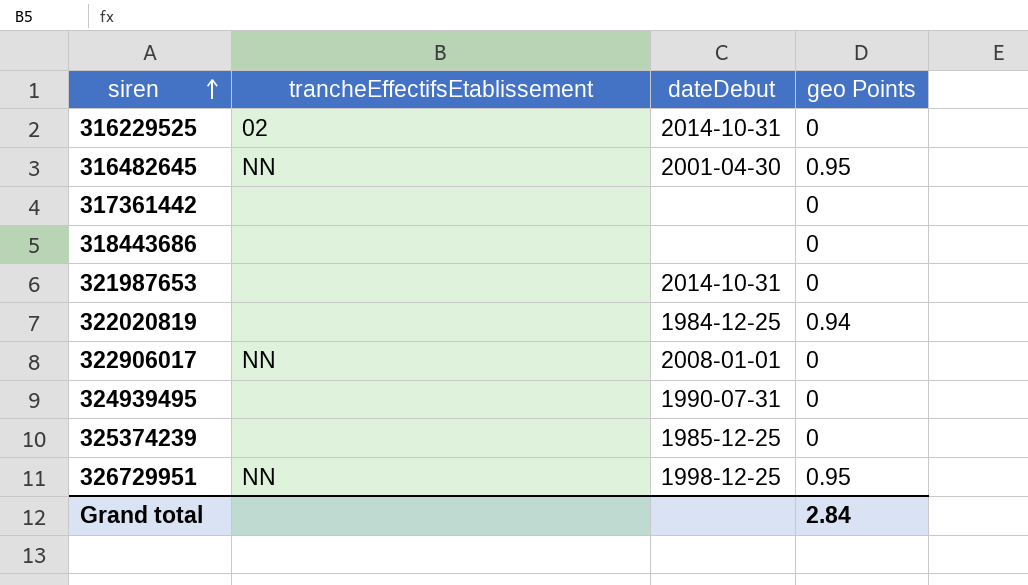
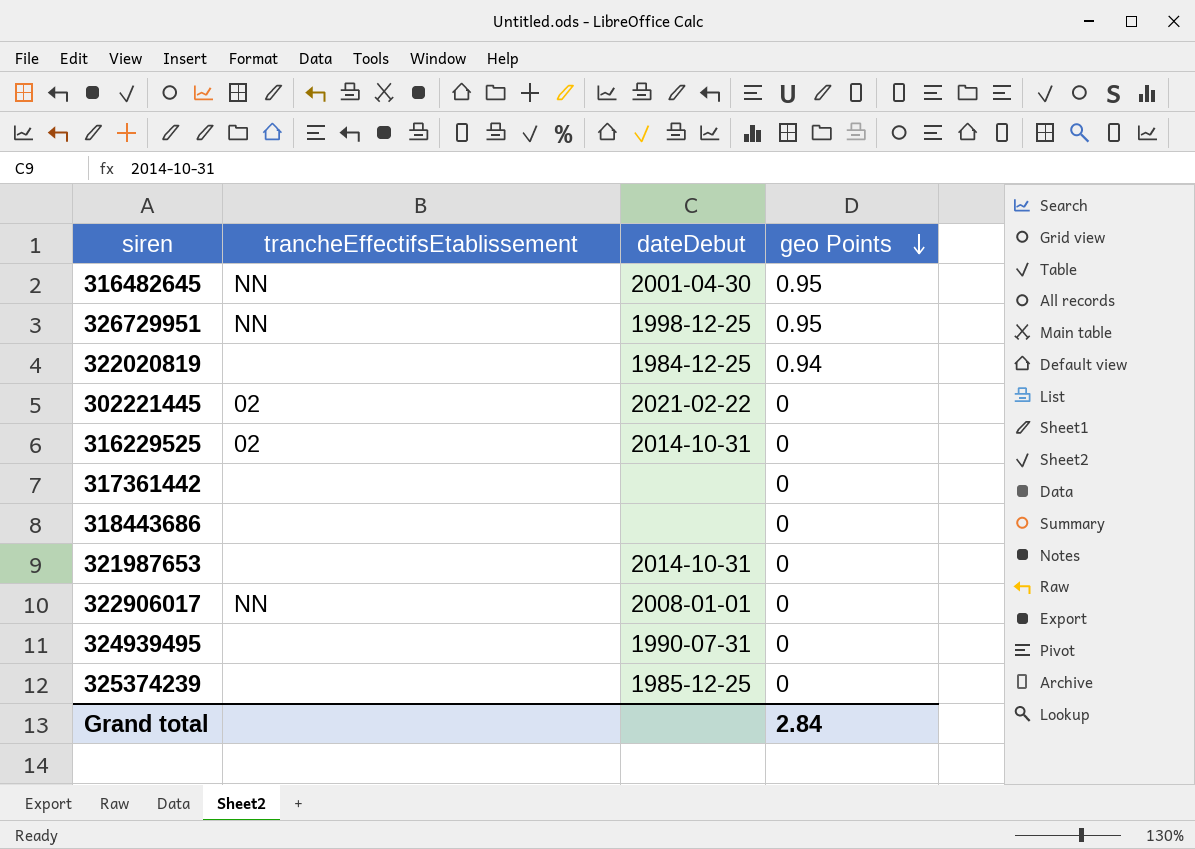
row order: siren ascending -> geo Points descending
row 302221445: none -> 02 | 2021-02-22 | 0

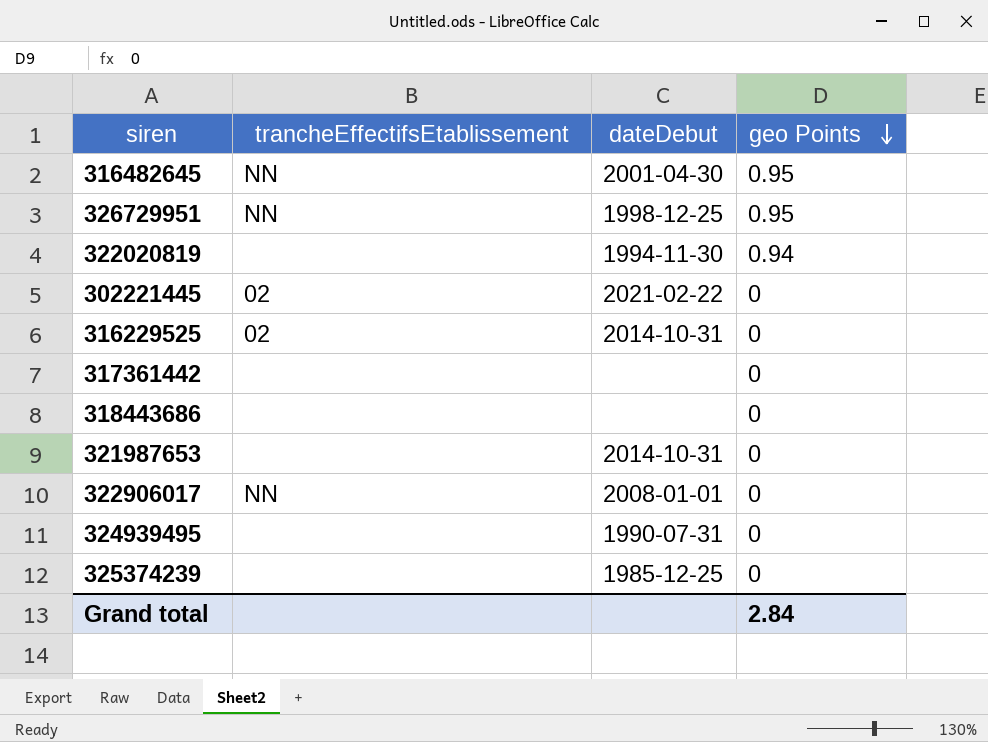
322020819 | dateDebut: 1984-12-25 -> 1994-11-30

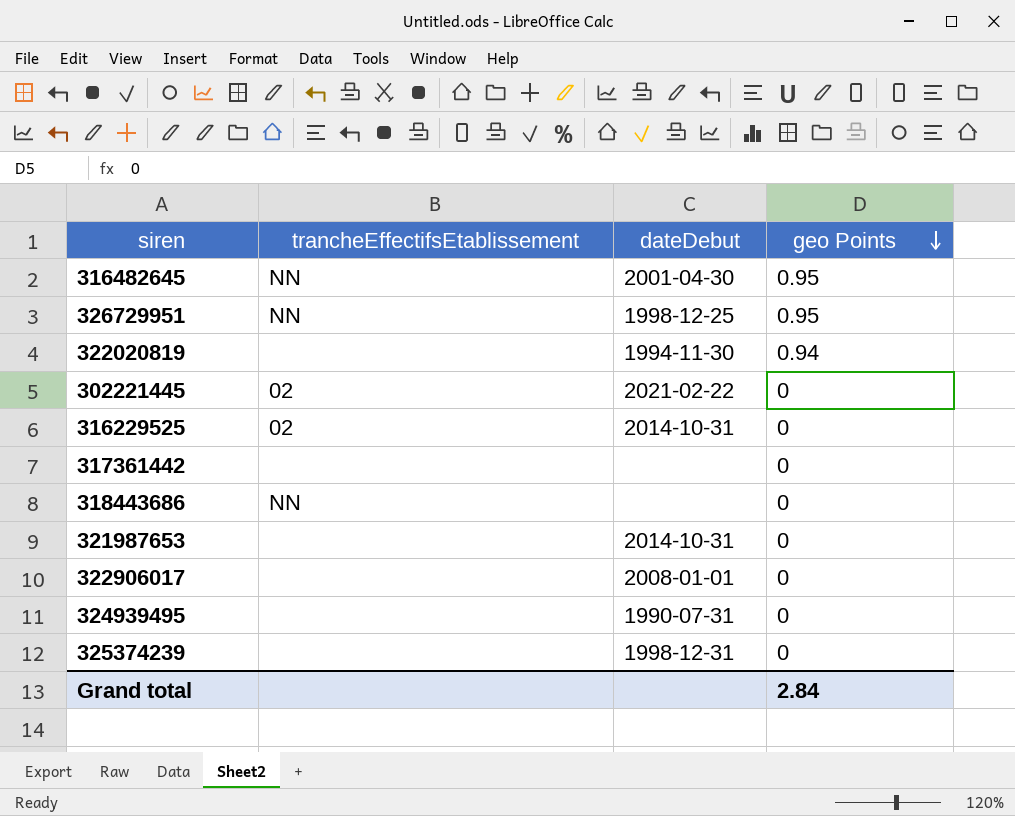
318443686 | trancheEffectifsEtablissement: none -> NN
322906017 | trancheEffectifsEtablissement: NN -> none
325374239 | dateDebut: 1985-12-25 -> 1998-12-31

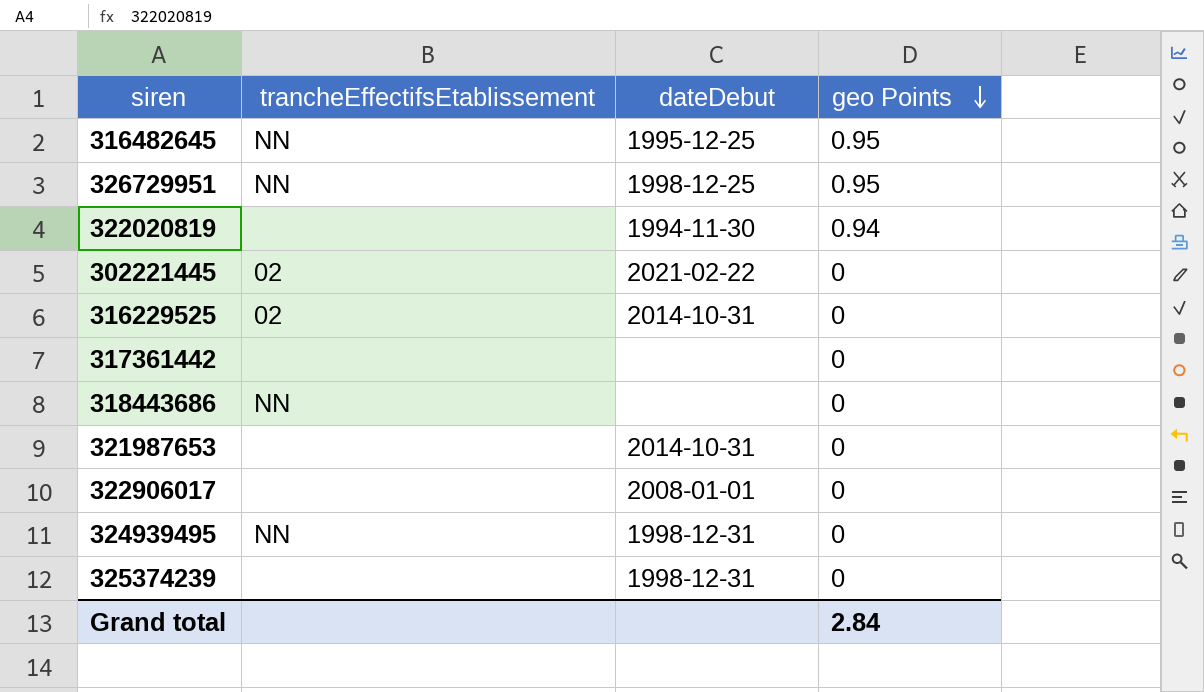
316482645 | dateDebut: 2001-04-30 -> 1995-12-25
324939495 | trancheEffectifsEtablissement: none -> NN
324939495 | dateDebut: 1990-07-31 -> 1998-12-31

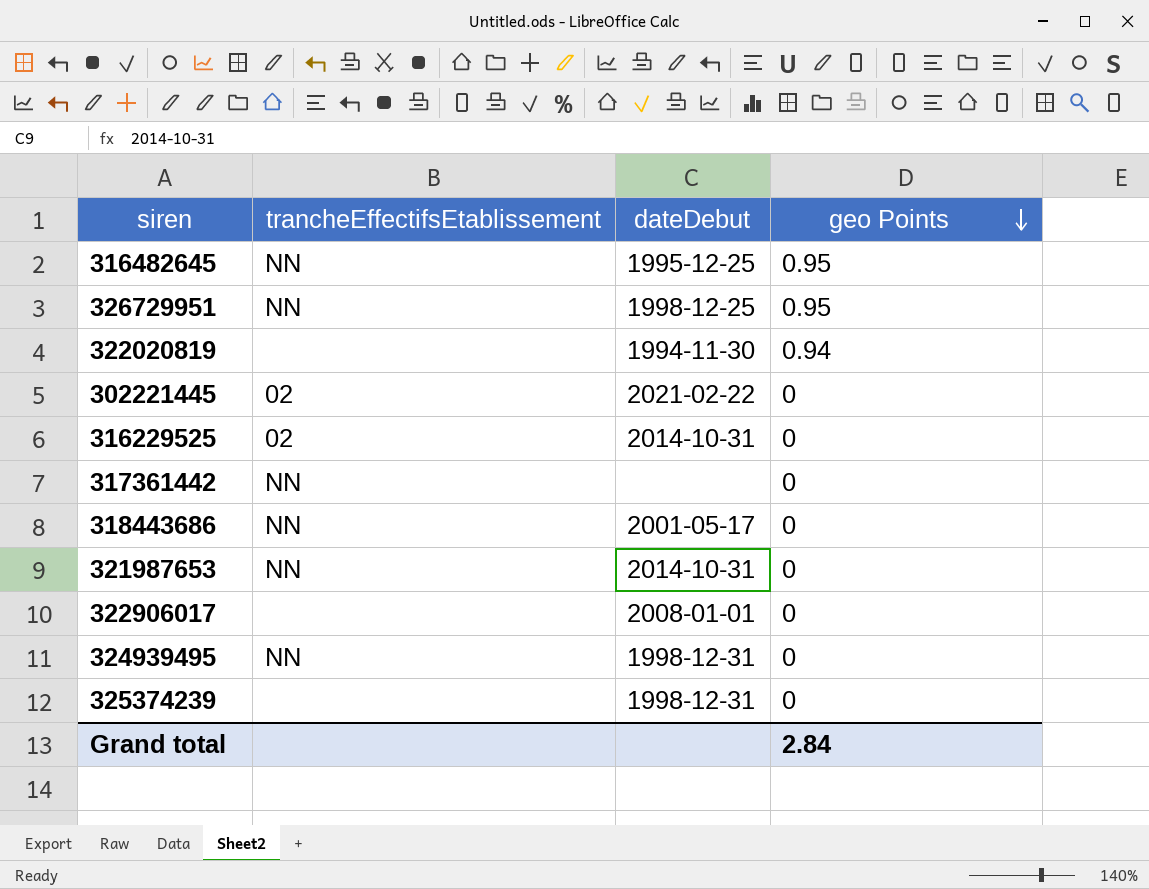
317361442 | trancheEffectifsEtablissement: none -> NN
318443686 | dateDebut: none -> 2001-05-17
321987653 | trancheEffectifsEtablissement: none -> NN

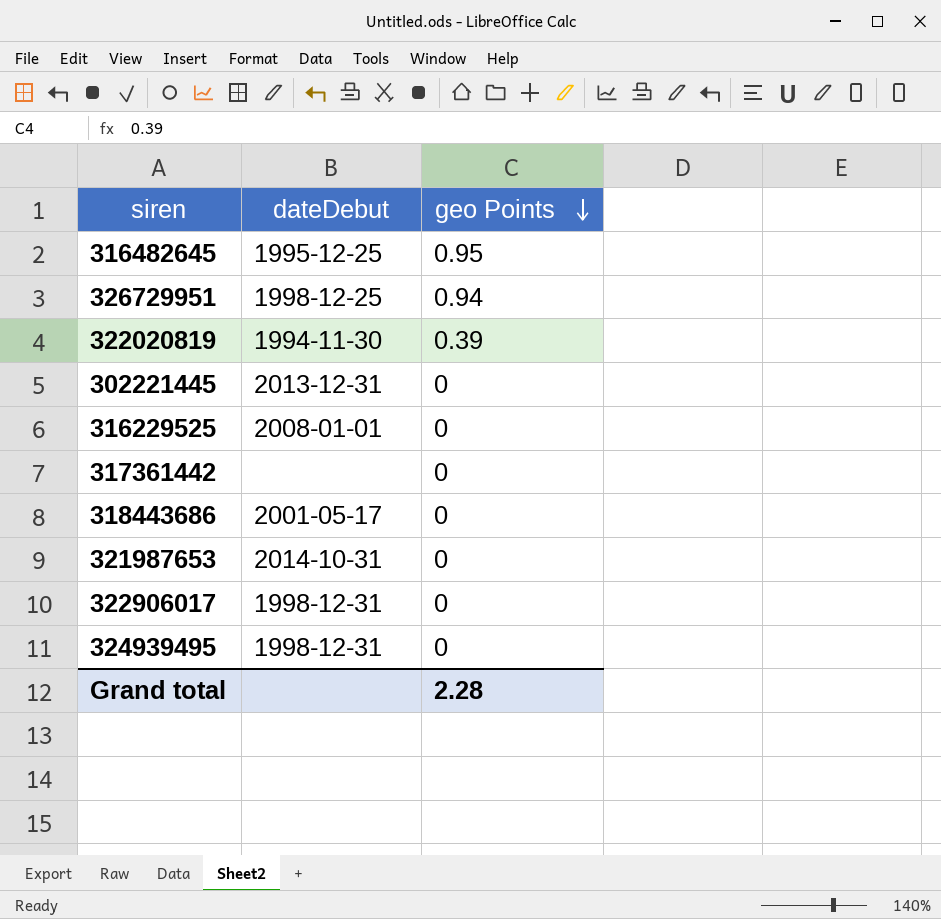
column trancheEffectifsEtablissement | position: 2 -> none
row 325374239: none | 1998-12-31 | 0 -> none
326729951 | geo Points: 0.95 -> 0.94
322020819 | geo Points: 0.94 -> 0.39
302221445 | dateDebut: 2021-02-22 -> 2013-12-31
316229525 | dateDebut: 2014-10-31 -> 2008-01-01
322906017 | dateDebut: 2008-01-01 -> 1998-12-31
Grand total | geo Points: 2.84 -> 2.28

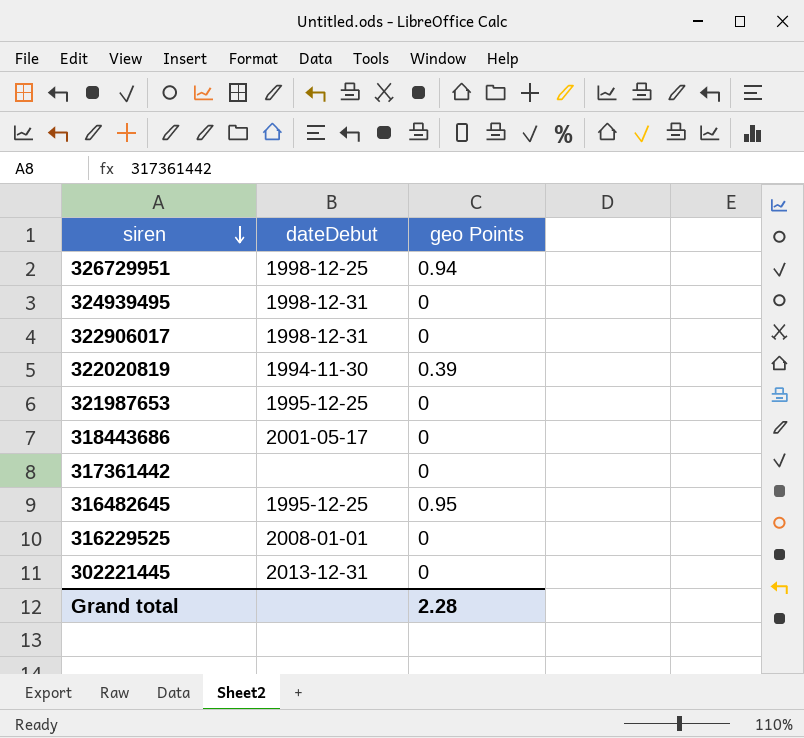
row order: geo Points descending -> siren descending
321987653 | dateDebut: 2014-10-31 -> 1995-12-25

